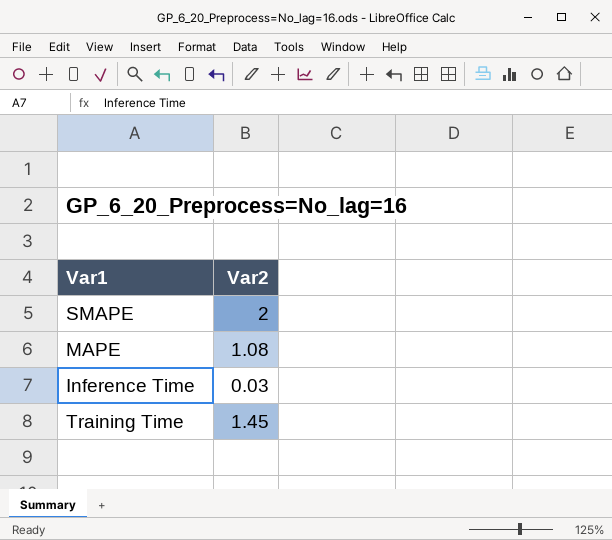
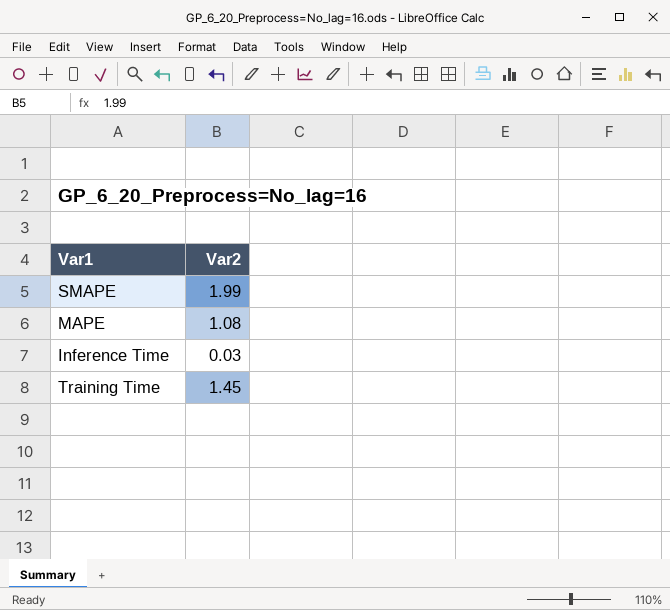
SMAPE | Var2: 2 -> 1.99

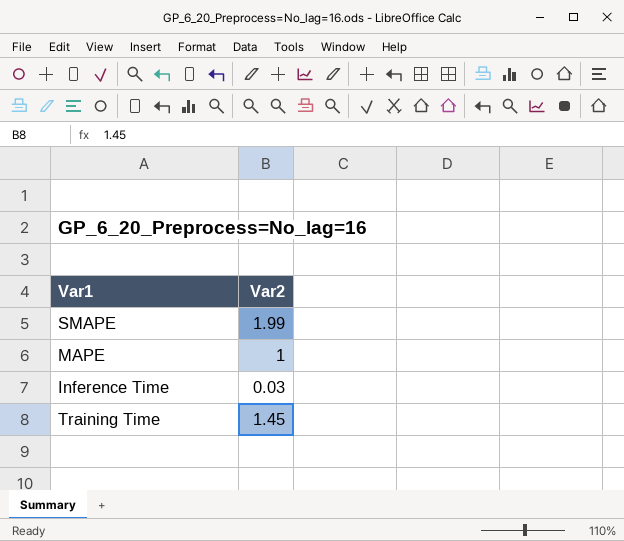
MAPE | Var2: 1.08 -> 1

